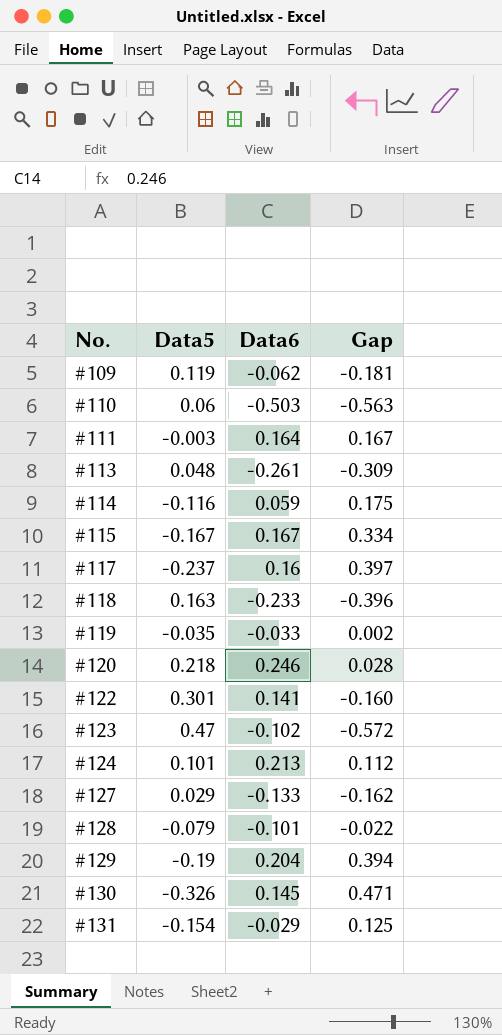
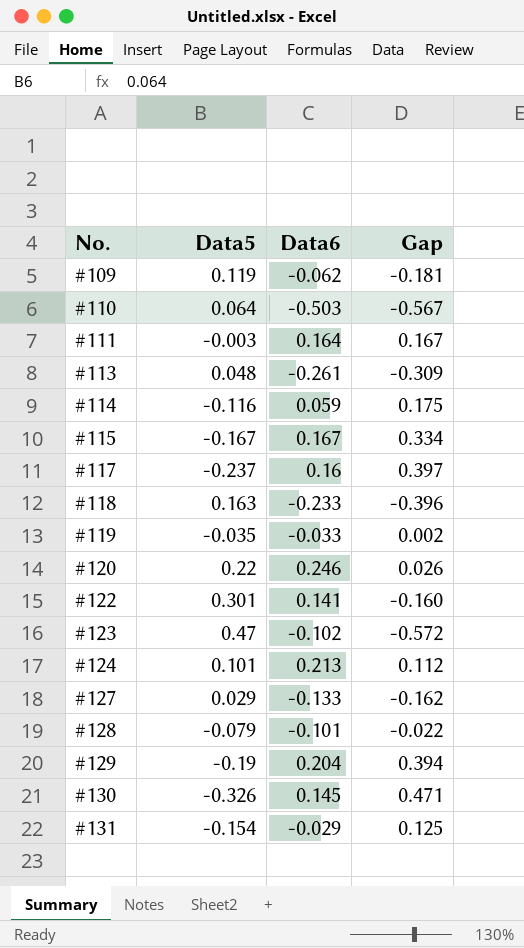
#110 | Data5: 0.06 -> 0.064
#110 | Gap: -0.563 -> -0.567
#120 | Data5: 0.218 -> 0.22
#120 | Gap: 0.028 -> 0.026

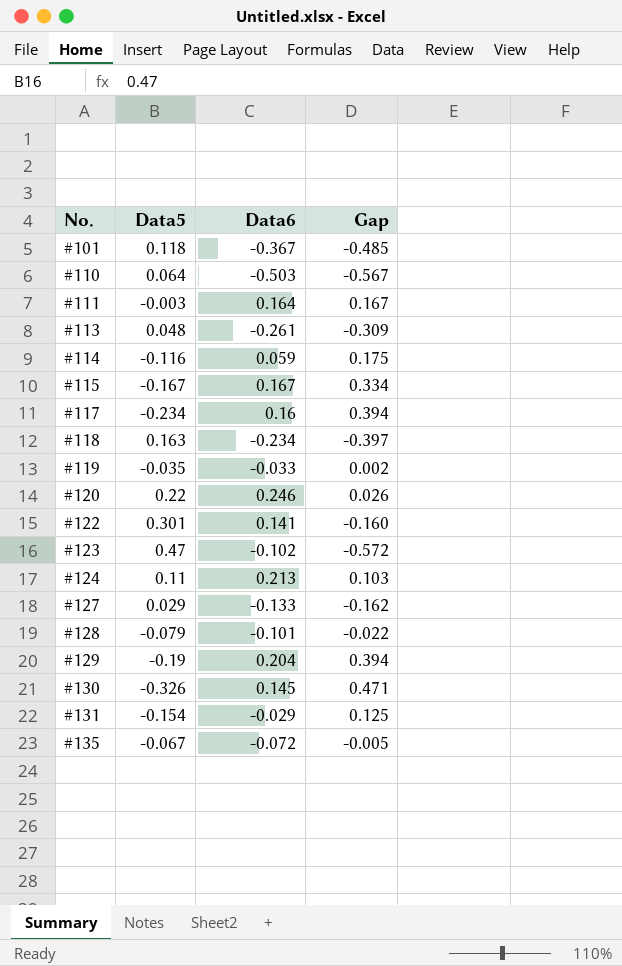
row #109: 0.119 | -0.062 | -0.181 -> none
row #101: none -> 0.118 | -0.367 | -0.485
#117 | Data5: -0.237 -> -0.234
#117 | Gap: 0.397 -> 0.394
#118 | Data6: -0.233 -> -0.234
#118 | Gap: -0.396 -> -0.397
#124 | Data5: 0.101 -> 0.11
#124 | Gap: 0.112 -> 0.103
row #135: none -> -0.067 | -0.072 | -0.005

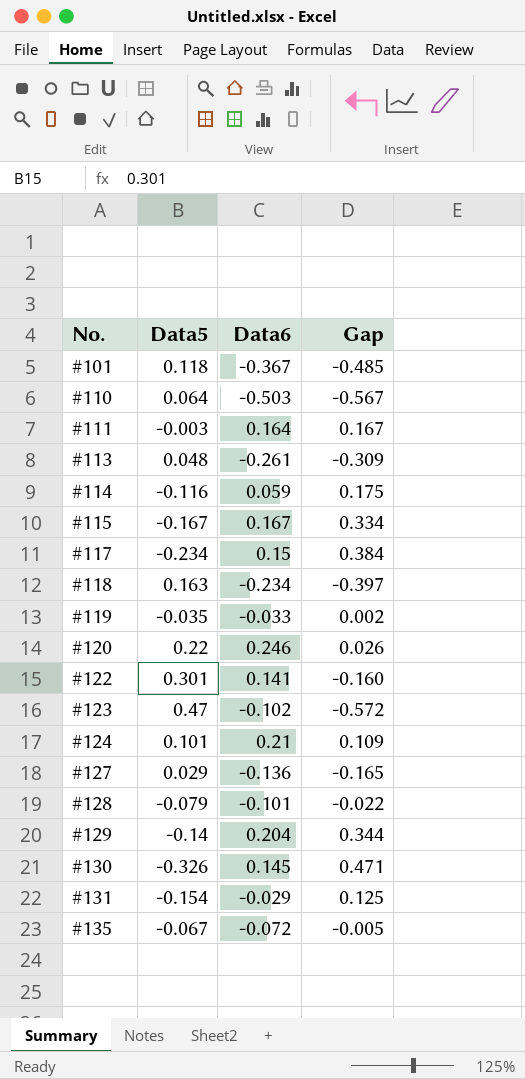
#117 | Data6: 0.16 -> 0.15
#117 | Gap: 0.394 -> 0.384
#124 | Data5: 0.11 -> 0.101
#124 | Data6: 0.213 -> 0.21
#124 | Gap: 0.103 -> 0.109
#127 | Data6: -0.133 -> -0.136
#127 | Gap: -0.162 -> -0.165
#129 | Data5: -0.19 -> -0.14
#129 | Gap: 0.394 -> 0.344

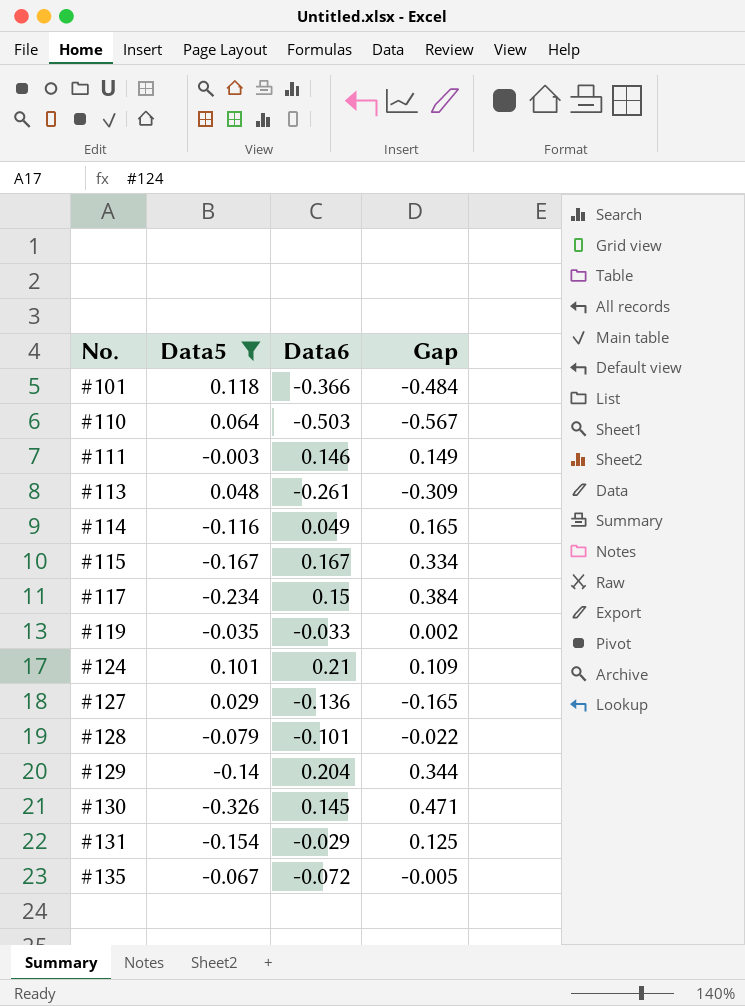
filter: none -> Data5 <= 0.118
#101 | Data6: -0.367 -> -0.366
#101 | Gap: -0.485 -> -0.484
#111 | Data6: 0.164 -> 0.146
#111 | Gap: 0.167 -> 0.149
#114 | Data6: 0.059 -> 0.049
#114 | Gap: 0.175 -> 0.165

